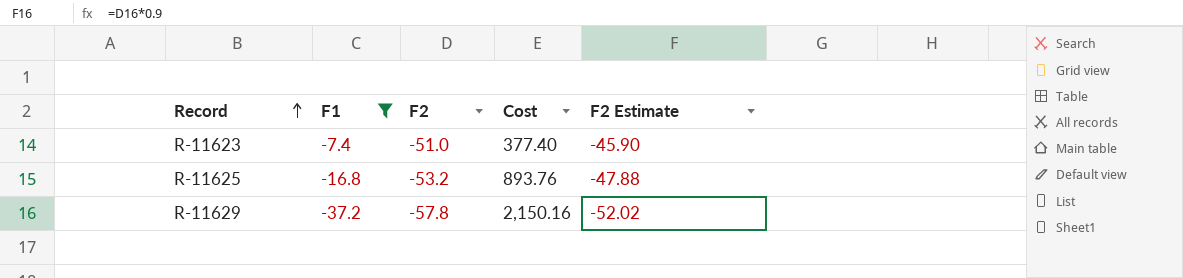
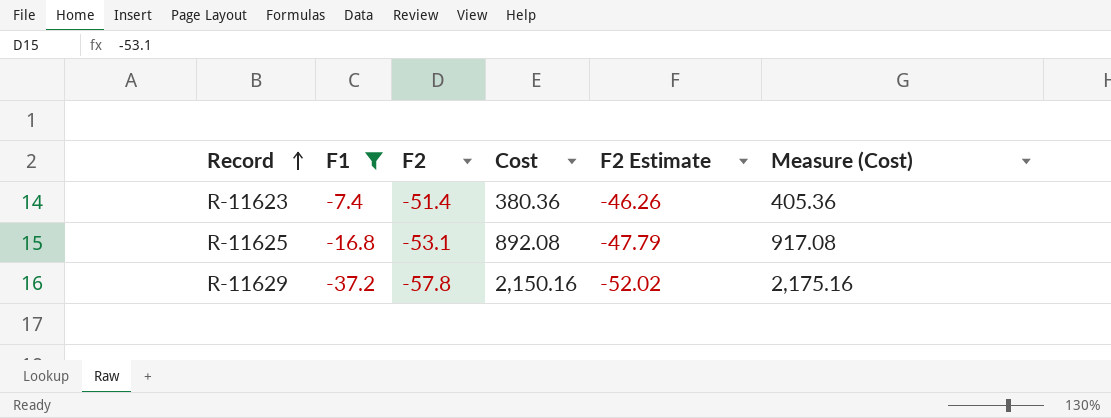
column Measure (Cost) | formula: none -> [Cost] + 25
R-11623 | F2: -51.0 -> -51.4
R-11623 | Cost: 377.40 -> 380.36
R-11623 | F2 Estimate: -45.90 -> -46.26
R-11625 | F2: -53.2 -> -53.1
R-11625 | Cost: 893.76 -> 892.08
R-11625 | F2 Estimate: -47.88 -> -47.79

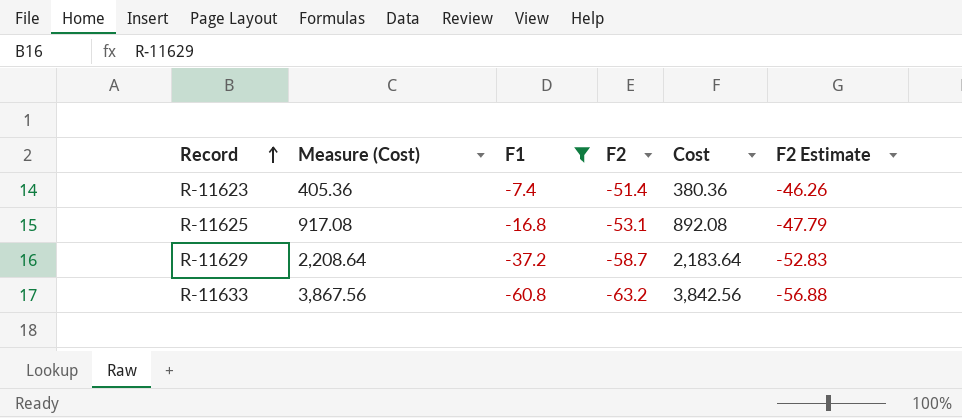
column Measure (Cost) | position: 6 -> 2
R-11629 | Measure (Cost): 2,175.16 -> 2,208.64
R-11629 | F2: -57.8 -> -58.7
R-11629 | Cost: 2,150.16 -> 2,183.64
R-11629 | F2 Estimate: -52.02 -> -52.83
row R-11633: none -> 3,867.56 | -60.8 | -63.2 | 3,842.56 | -56.88

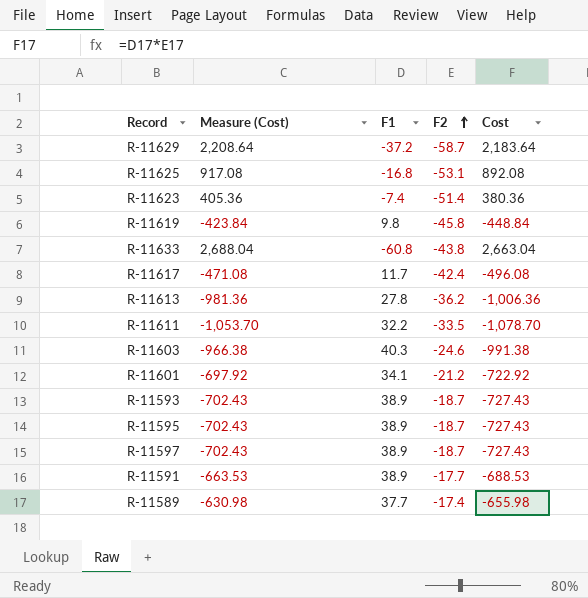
filter: F1 <= -7.4 -> none
row order: Record ascending -> F2 ascending
column F2 Estimate | formula: [F2] * 0.9 -> none
R-11633 | Measure (Cost): 3,867.56 -> 2,688.04
R-11633 | F2: -63.2 -> -43.8
R-11633 | Cost: 3,842.56 -> 2,663.04

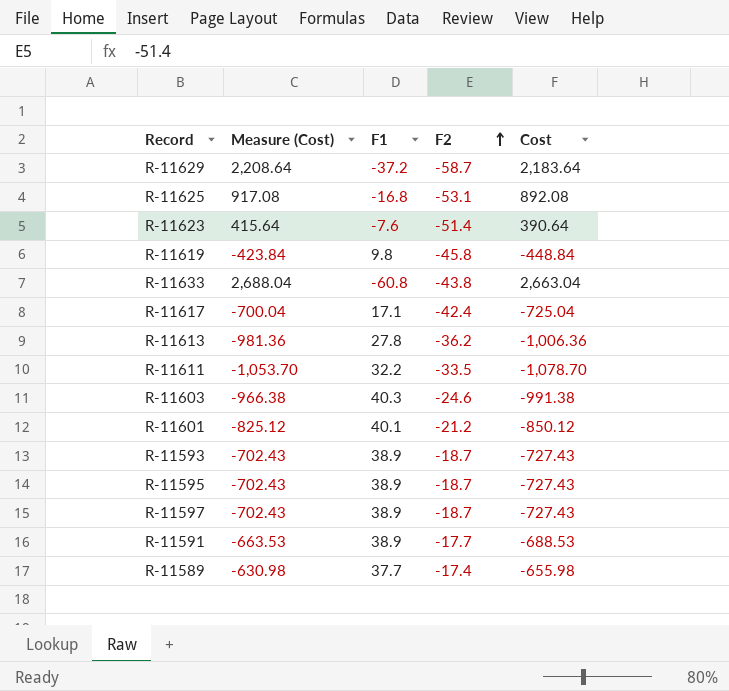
R-11623 | Measure (Cost): 405.36 -> 415.64
R-11623 | F1: -7.4 -> -7.6
R-11623 | Cost: 380.36 -> 390.64
R-11617 | Measure (Cost): -471.08 -> -700.04
R-11617 | F1: 11.7 -> 17.1
R-11617 | Cost: -496.08 -> -725.04
R-11601 | Measure (Cost): -697.92 -> -825.12
R-11601 | F1: 34.1 -> 40.1
R-11601 | Cost: -722.92 -> -850.12

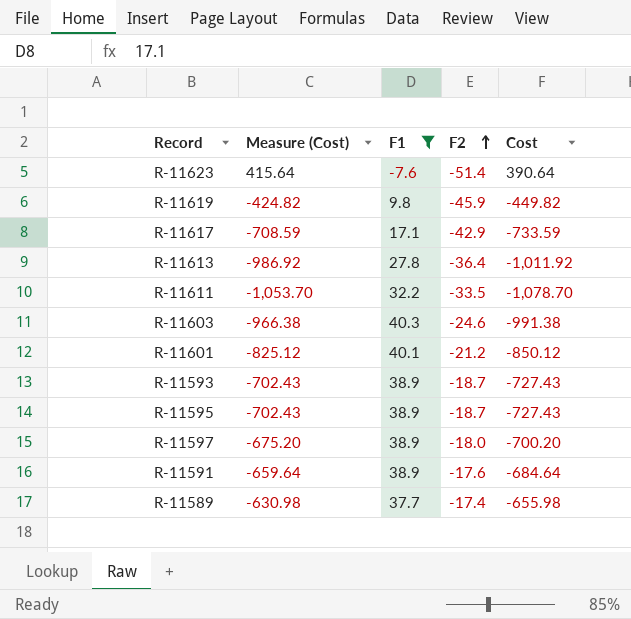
filter: none -> F1 >= -7.6
R-11619 | Measure (Cost): -423.84 -> -424.82
R-11619 | F2: -45.8 -> -45.9
R-11619 | Cost: -448.84 -> -449.82
R-11617 | Measure (Cost): -700.04 -> -708.59
R-11617 | F2: -42.4 -> -42.9
R-11617 | Cost: -725.04 -> -733.59
R-11613 | Measure (Cost): -981.36 -> -986.92
R-11613 | F2: -36.2 -> -36.4
R-11613 | Cost: -1,006.36 -> -1,011.92
R-11597 | Measure (Cost): -702.43 -> -675.20
R-11597 | F2: -18.7 -> -18.0
R-11597 | Cost: -727.43 -> -700.20
R-11591 | Measure (Cost): -663.53 -> -659.64
R-11591 | F2: -17.7 -> -17.6
R-11591 | Cost: -688.53 -> -684.64

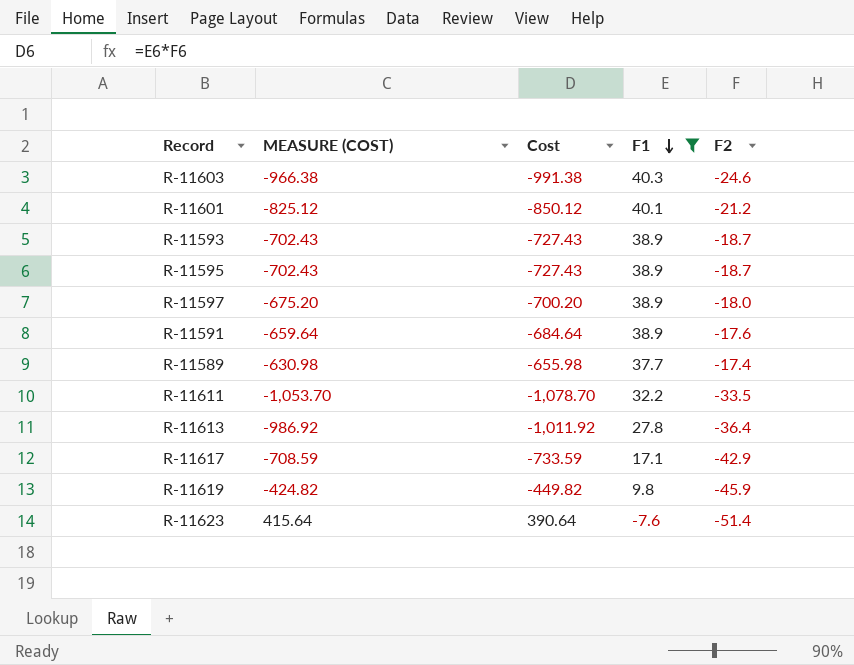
row order: F2 ascending -> F1 descending
column name: Measure (Cost) -> MEASURE (COST)
column Cost | position: 5 -> 3

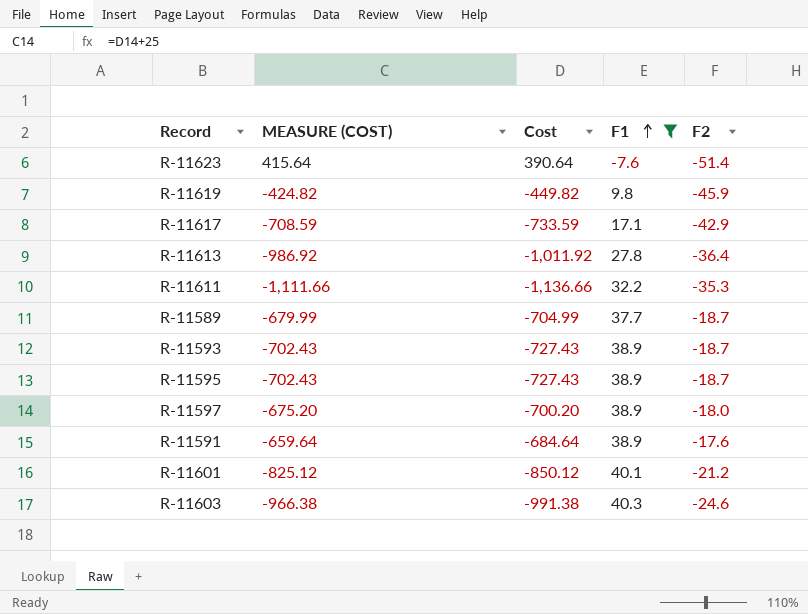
row order: F1 descending -> F1 ascending
R-11611 | MEASURE (COST): -1,053.70 -> -1,111.66
R-11611 | Cost: -1,078.70 -> -1,136.66
R-11611 | F2: -33.5 -> -35.3
R-11589 | MEASURE (COST): -630.98 -> -679.99
R-11589 | Cost: -655.98 -> -704.99
R-11589 | F2: -17.4 -> -18.7

